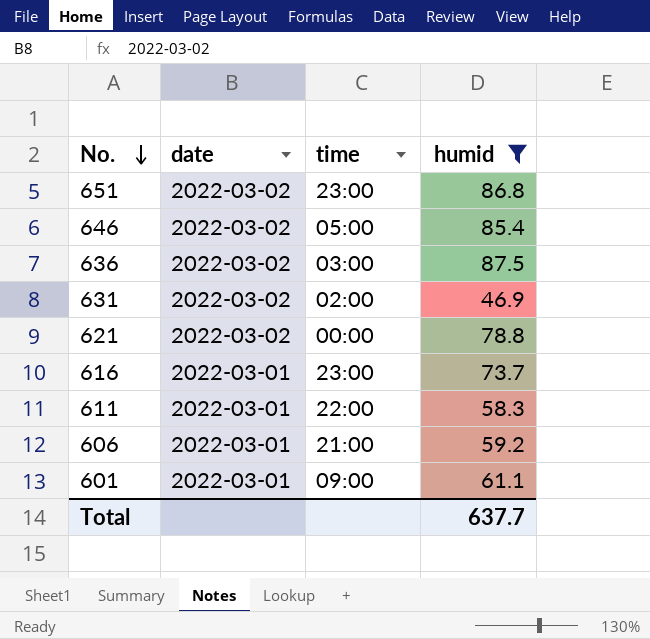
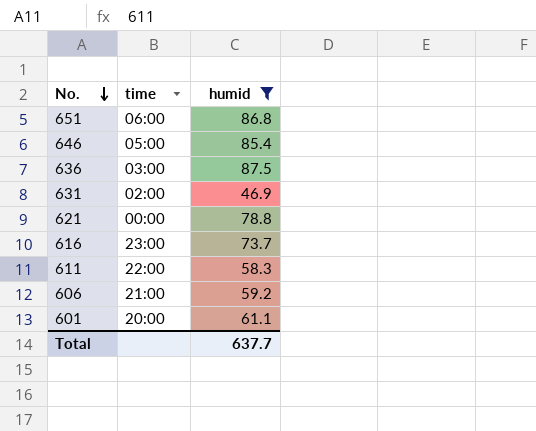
column date | position: 2 -> none
651 | time: 23:00 -> 06:00
601 | time: 09:00 -> 20:00

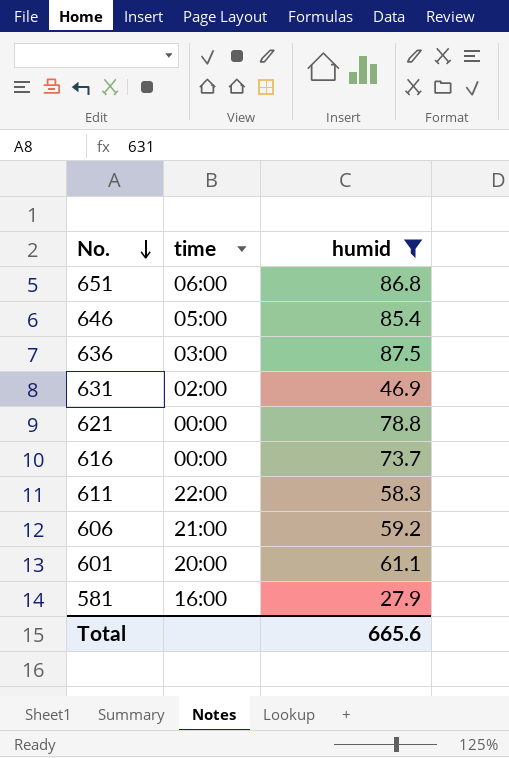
616 | time: 23:00 -> 00:00
row 581: none -> 16:00 | 27.9
Total | humid: 637.7 -> 665.6

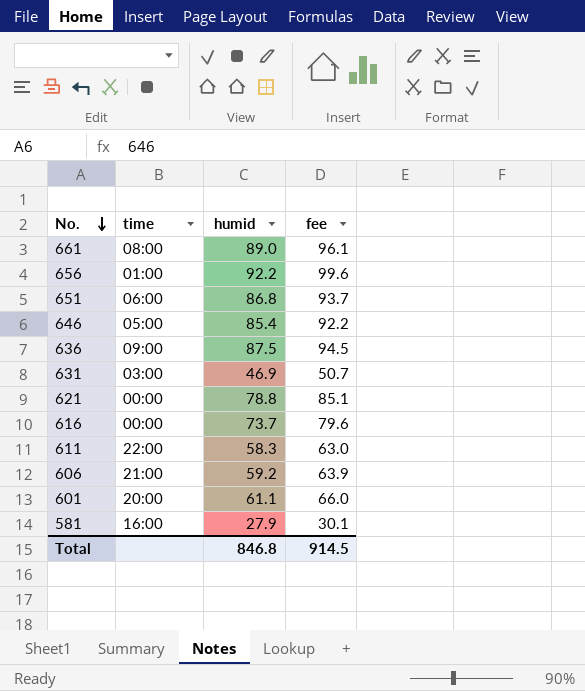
filter: humid <= 87.5 -> none
column fee | formula: none -> [humid] * 1.08
636 | time: 03:00 -> 09:00
631 | time: 02:00 -> 03:00
Total | humid: 665.6 -> 846.8

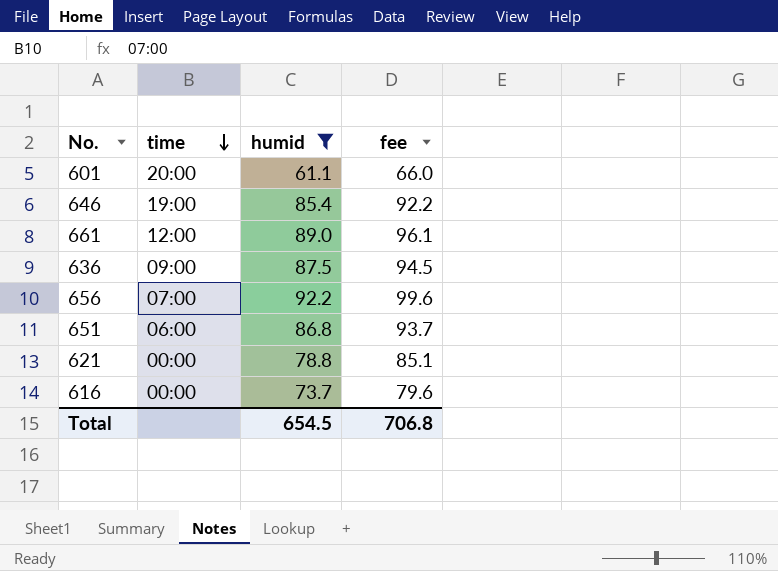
filter: none -> humid >= 61.1
row order: No. descending -> time descending
646 | time: 05:00 -> 19:00
661 | time: 08:00 -> 12:00
656 | time: 01:00 -> 07:00
Total | humid: 846.8 -> 654.5
Total | fee: 914.5 -> 706.8

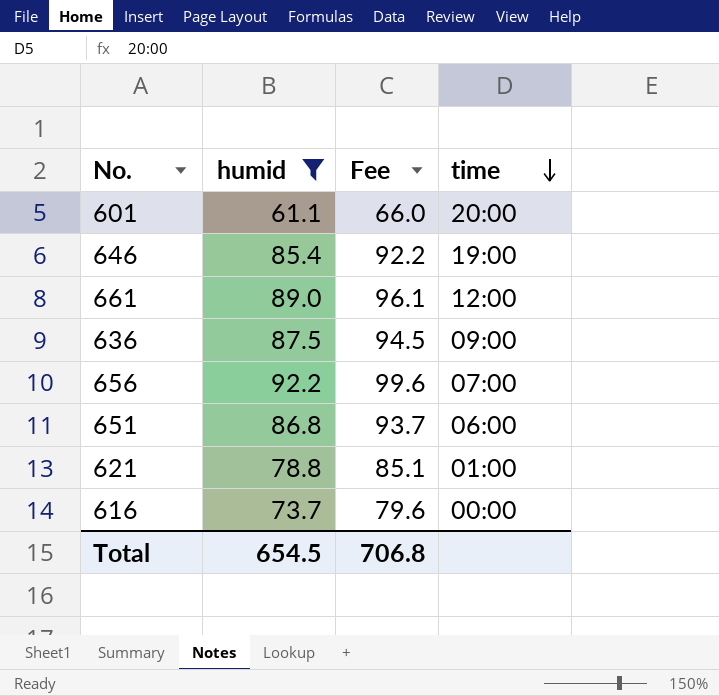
column name: fee -> Fee
column time | position: 2 -> 4
621 | time: 00:00 -> 01:00

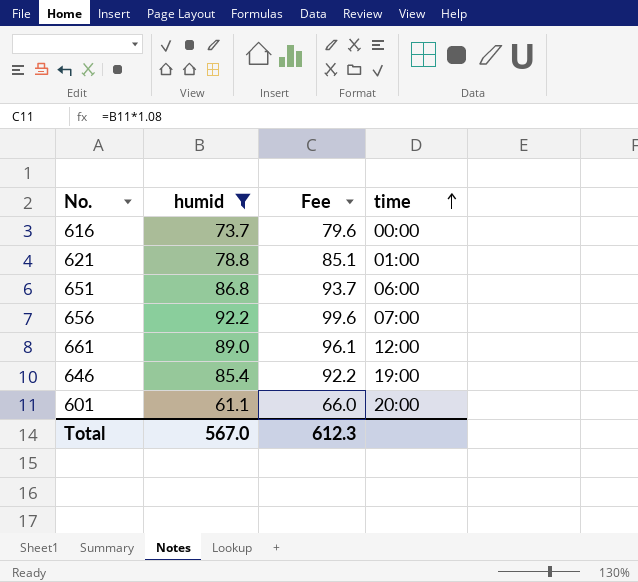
row order: time descending -> time ascending
row 636: 87.5 | 94.5 | 09:00 -> none
Total | humid: 654.5 -> 567.0
Total | Fee: 706.8 -> 612.3

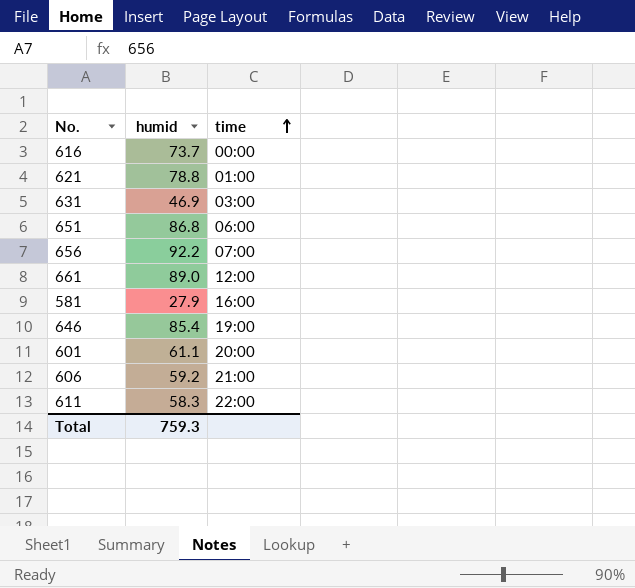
filter: humid >= 61.1 -> none
column Fee | formula: [humid] * 1.08 -> none
Total | humid: 567.0 -> 759.3

